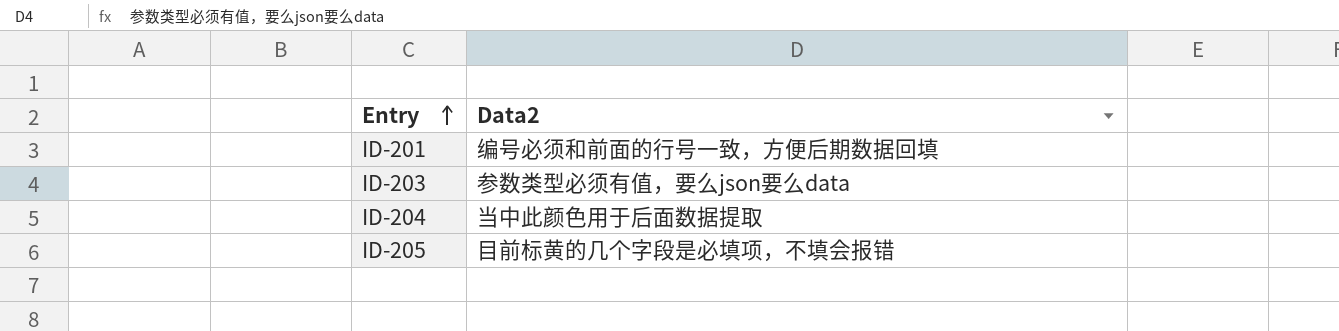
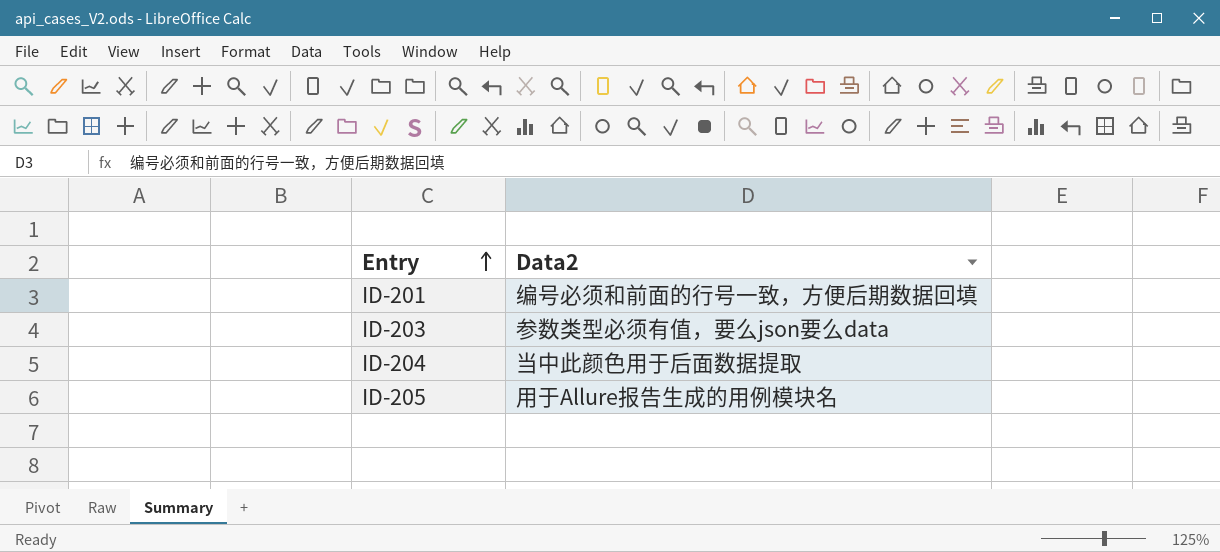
ID-205 | Data2: 目前标黄的几个字段是必填项，不填会报错 -> 用于Allure报告生成的用例模块名

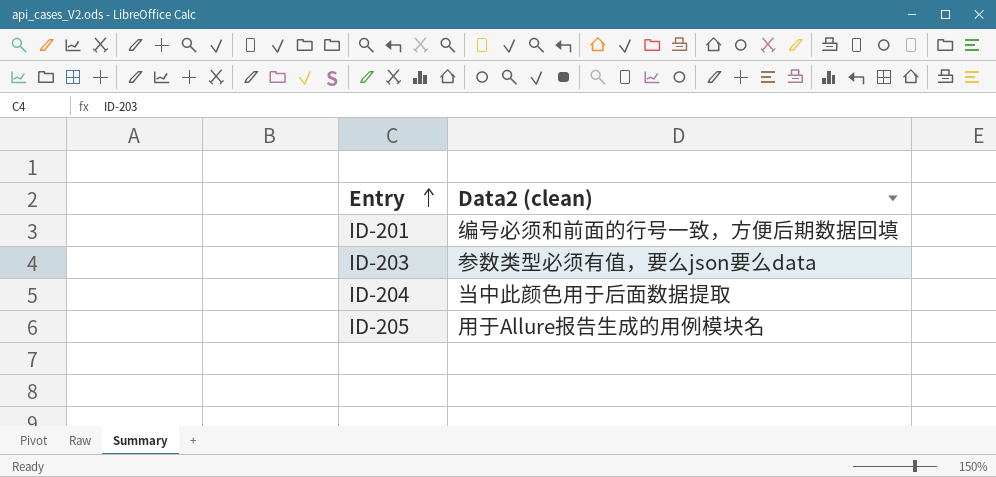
column name: Data2 -> Data2 (clean)

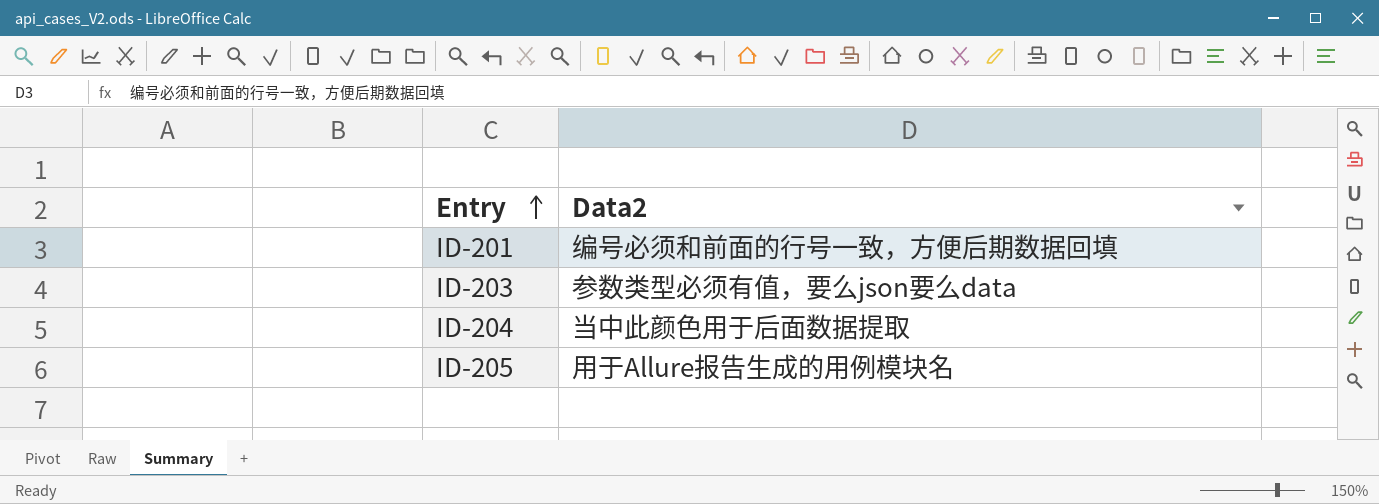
column name: Data2 (clean) -> Data2

